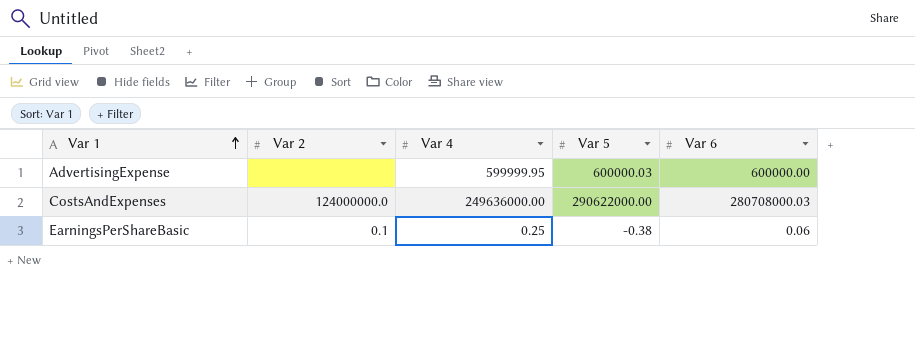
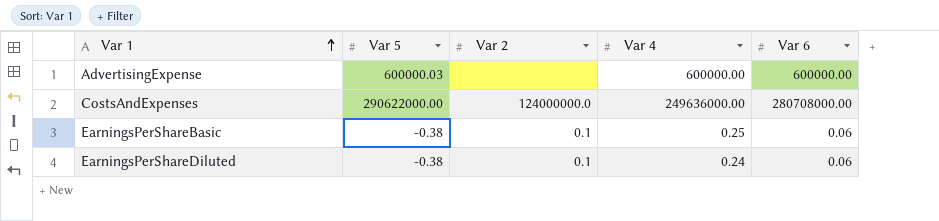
column Var 5 | position: 4 -> 2
AdvertisingExpense | Var 4: 599999.95 -> 600000.00
CostsAndExpenses | Var 6: 280708000.03 -> 280708000.00
row EarningsPerShareDiluted: none -> -0.38 | 0.1 | 0.24 | 0.06

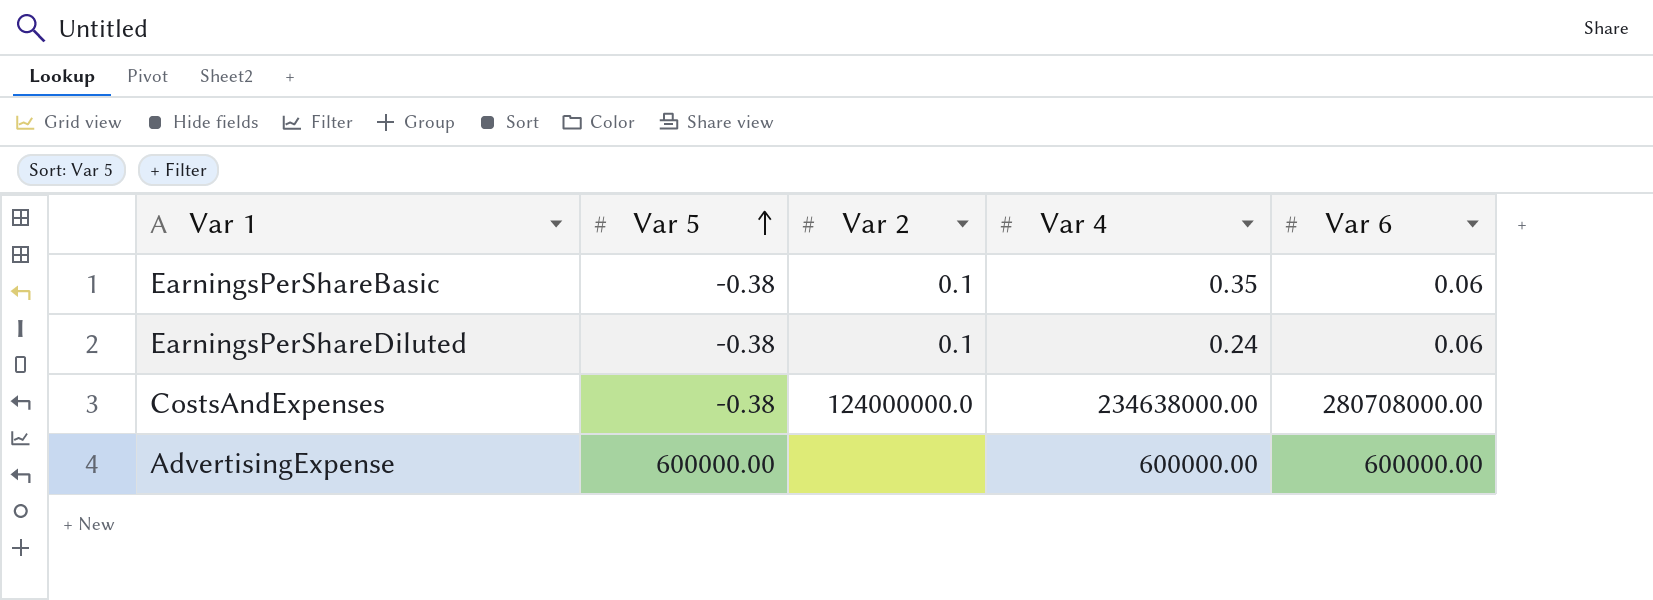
row order: Var 1 ascending -> Var 5 ascending
EarningsPerShareBasic | Var 4: 0.25 -> 0.35
CostsAndExpenses | Var 5: 290622000.00 -> -0.38
CostsAndExpenses | Var 4: 249636000.00 -> 234638000.00
AdvertisingExpense | Var 5: 600000.03 -> 600000.00

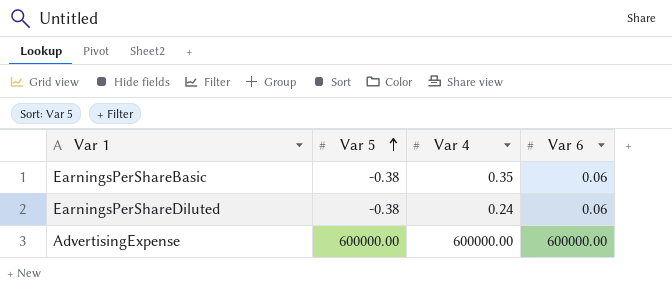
column Var 2 | position: 3 -> none
row CostsAndExpenses: -0.38 | 124000000.0 | 234638000.00 | 280708000.00 -> none

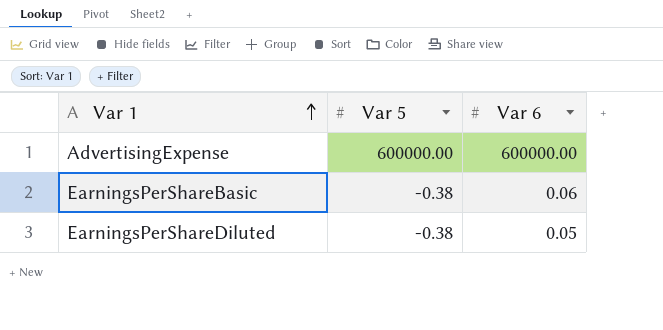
row order: Var 5 ascending -> Var 1 ascending
column Var 4 | position: 3 -> none
EarningsPerShareDiluted | Var 6: 0.06 -> 0.05

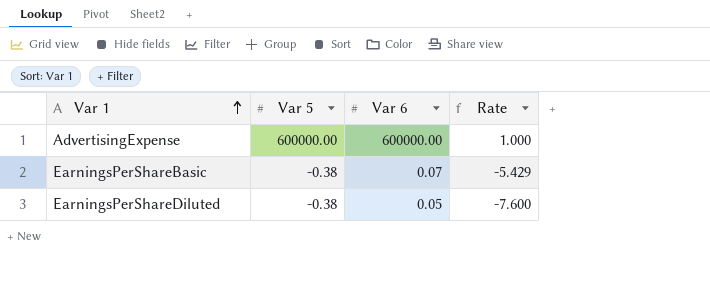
column Rate | formula: none -> [Var 5] / [Var 6]
EarningsPerShareBasic | Var 6: 0.06 -> 0.07

